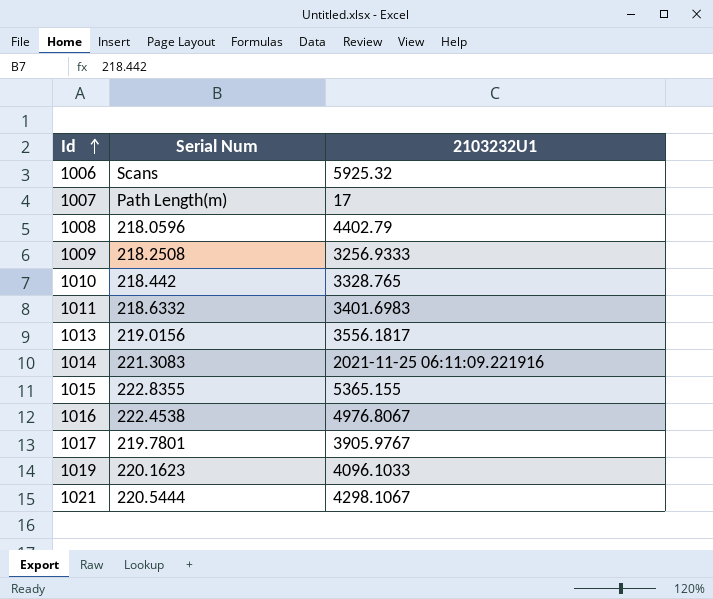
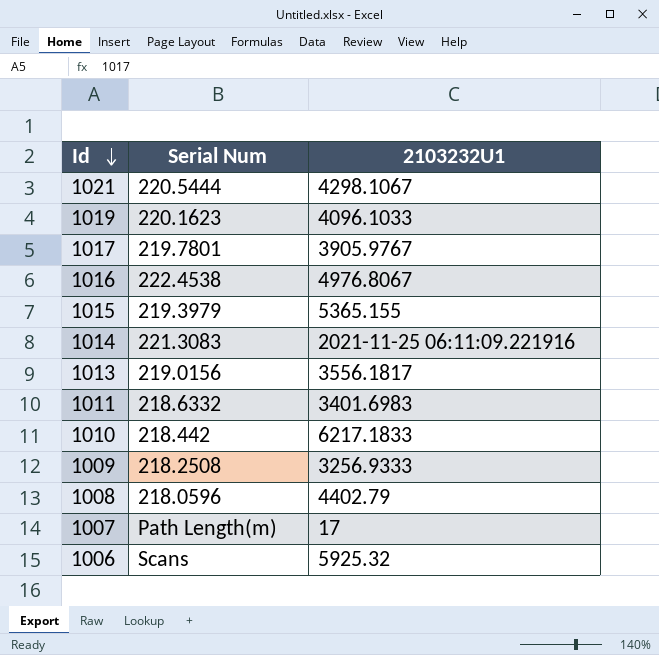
row order: Id ascending -> Id descending
1015 | Serial Num: 222.8355 -> 219.3979
1010 | 2103232U1: 3328.765 -> 6217.1833

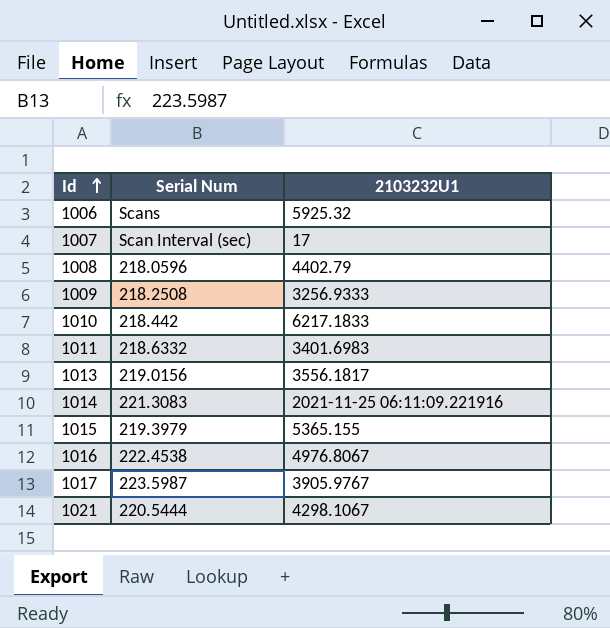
row order: Id descending -> Id ascending
row 1019: 220.1623 | 4096.1033 -> none
1007 | Serial Num: Path Length(m) -> Scan Interval (sec)
1017 | Serial Num: 219.7801 -> 223.5987

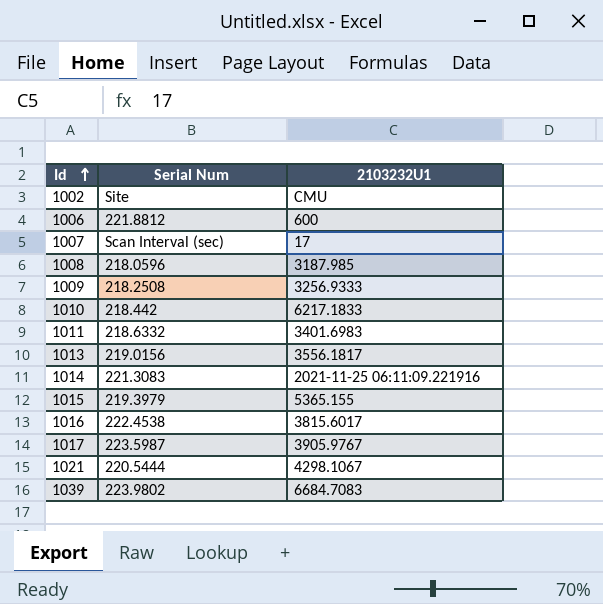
row 1002: none -> Site | CMU
1006 | Serial Num: Scans -> 221.8812
1006 | 2103232U1: 5925.32 -> 600
1008 | 2103232U1: 4402.79 -> 3187.985
1016 | 2103232U1: 4976.8067 -> 3815.6017
row 1039: none -> 223.9802 | 6684.7083

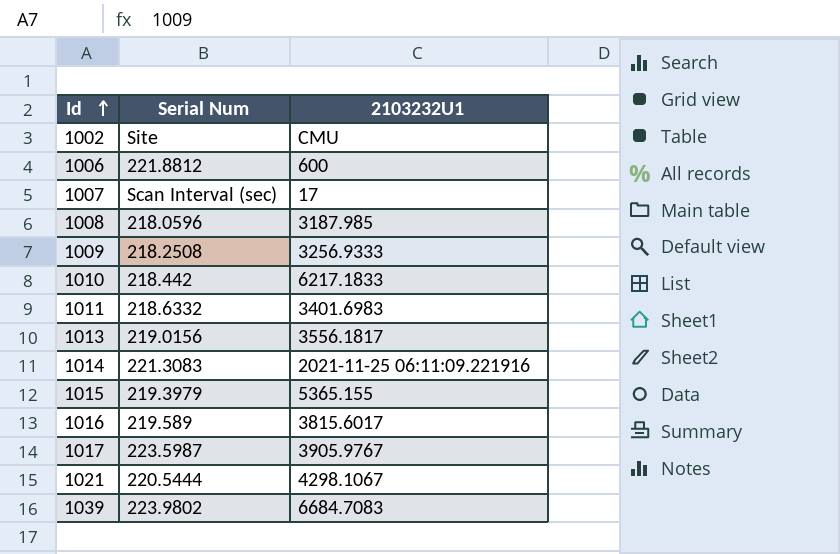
1016 | Serial Num: 222.4538 -> 219.589

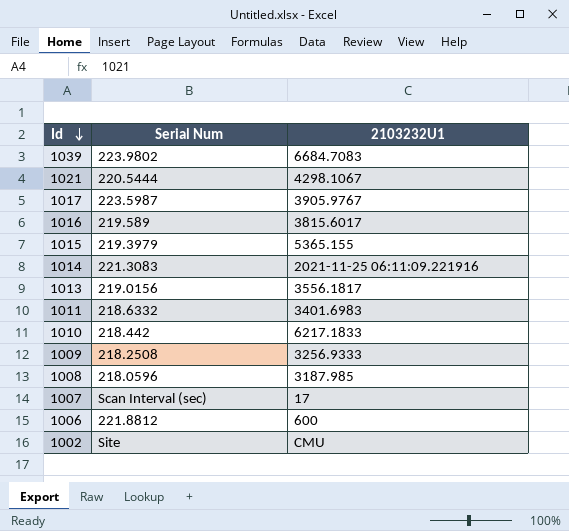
row order: Id ascending -> Id descending

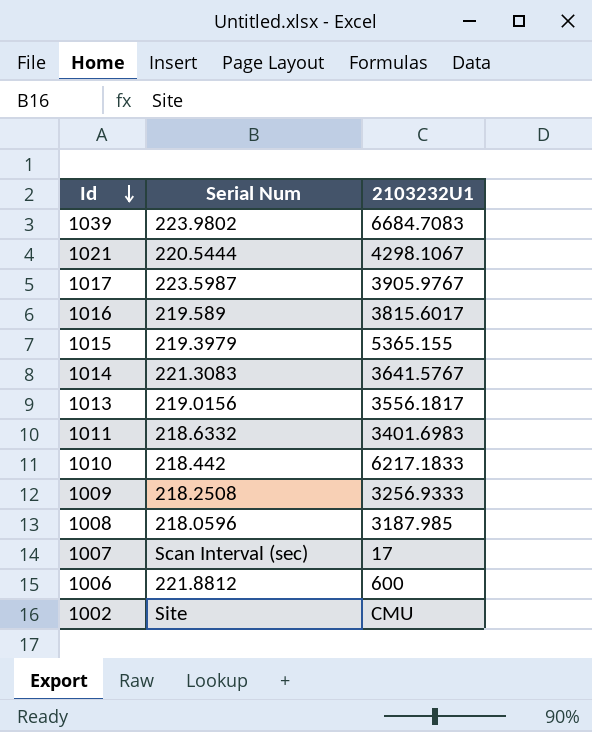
1014 | 2103232U1: 2021-11-25 06:11:09.221916 -> 3641.5767

